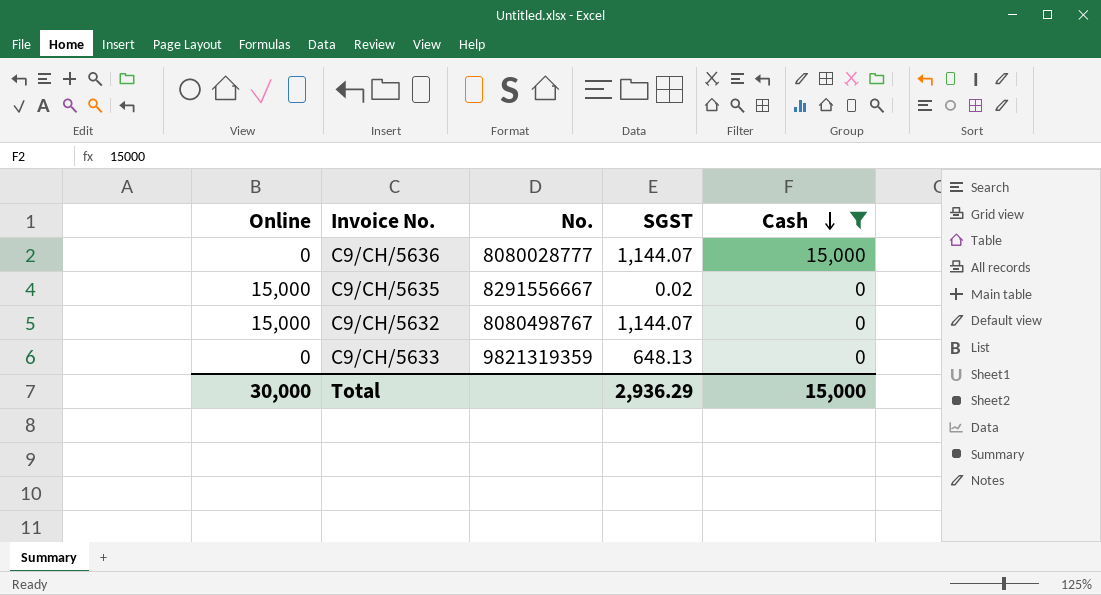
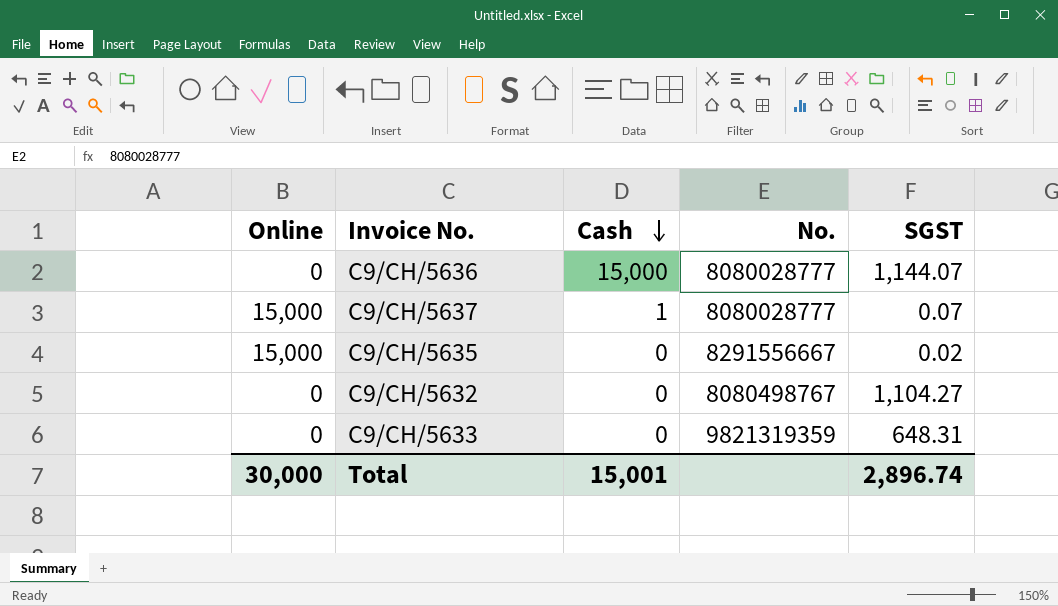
filter: Cash != 1 -> none
column Cash | position: 5 -> 3
C9/CH/5632 | Online: 15,000 -> 0
C9/CH/5632 | SGST: 1,144.07 -> 1,104.27
C9/CH/5633 | SGST: 648.13 -> 648.31
Total | Cash: 15,000 -> 15,001
Total | SGST: 2,936.29 -> 2,896.74

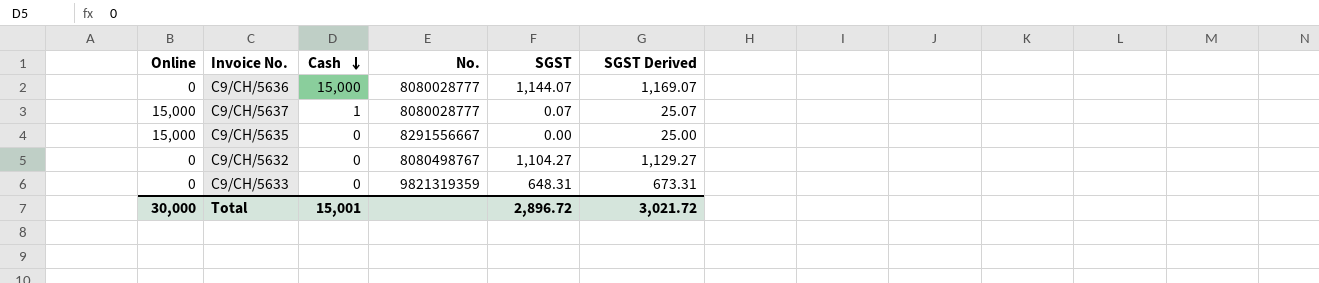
column SGST Derived | formula: none -> [SGST] + 25
C9/CH/5635 | SGST: 0.02 -> 0.00
Total | SGST: 2,896.74 -> 2,896.72

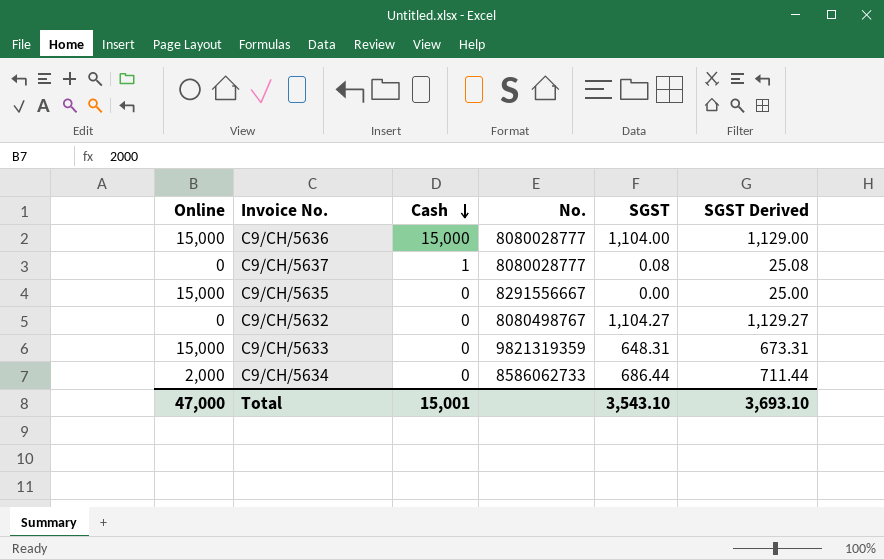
C9/CH/5636 | Online: 0 -> 15,000
C9/CH/5636 | SGST: 1,144.07 -> 1,104.00
C9/CH/5636 | SGST Derived: 1,169.07 -> 1,129.00
C9/CH/5637 | Online: 15,000 -> 0
C9/CH/5637 | SGST: 0.07 -> 0.08
C9/CH/5637 | SGST Derived: 25.07 -> 25.08
C9/CH/5633 | Online: 0 -> 15,000
row C9/CH/5634: none -> 2,000 | 0 | 8586062733 | 686.44 | 711.44
Total | Online: 30,000 -> 47,000
Total | SGST: 2,896.72 -> 3,543.10
Total | SGST Derived: 3,021.72 -> 3,693.10

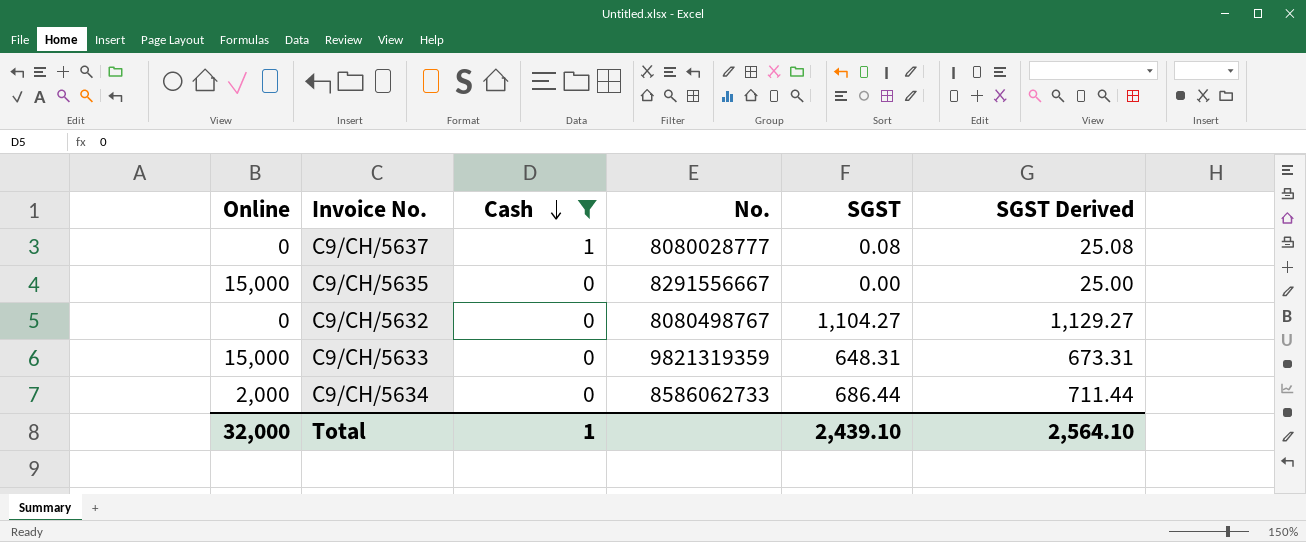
filter: none -> Cash != 15,000
Total | Online: 47,000 -> 32,000
Total | Cash: 15,001 -> 1
Total | SGST: 3,543.10 -> 2,439.10
Total | SGST Derived: 3,693.10 -> 2,564.10

